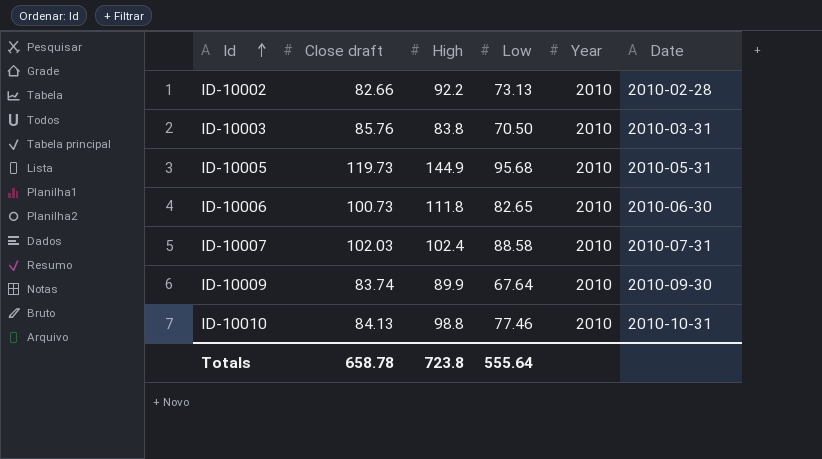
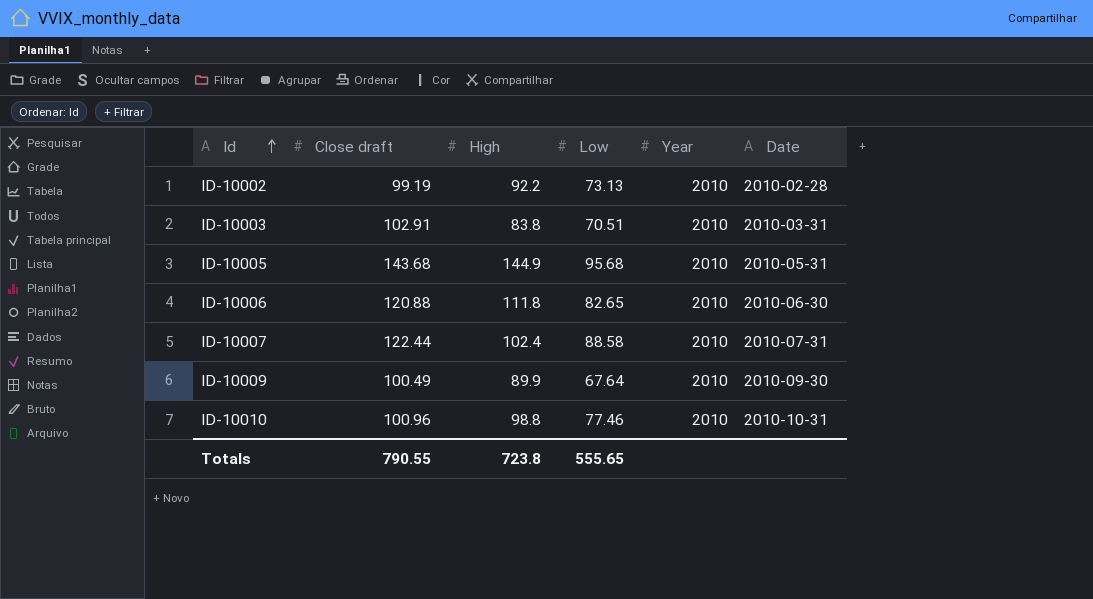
ID-10002 | Close draft: 82.66 -> 99.19
ID-10003 | Close draft: 85.76 -> 102.91
ID-10003 | Low: 70.50 -> 70.51
ID-10005 | Close draft: 119.73 -> 143.68
ID-10006 | Close draft: 100.73 -> 120.88
ID-10007 | Close draft: 102.03 -> 122.44
ID-10009 | Close draft: 83.74 -> 100.49
ID-10010 | Close draft: 84.13 -> 100.96
Totals | Close draft: 658.78 -> 790.55
Totals | Low: 555.64 -> 555.65

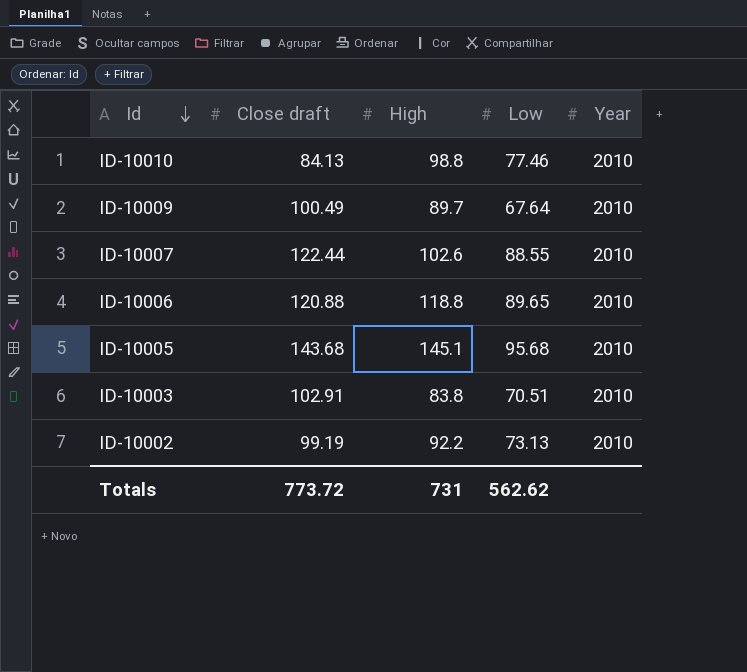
row order: Id ascending -> Id descending
column Date | position: 6 -> none
ID-10010 | Close draft: 100.96 -> 84.13
ID-10009 | High: 89.9 -> 89.7
ID-10007 | High: 102.4 -> 102.6
ID-10007 | Low: 88.58 -> 88.55
ID-10006 | High: 111.8 -> 118.8
ID-10006 | Low: 82.65 -> 89.65
ID-10005 | High: 144.9 -> 145.1
Totals | Close draft: 790.55 -> 773.72
Totals | High: 723.8 -> 731
Totals | Low: 555.65 -> 562.62

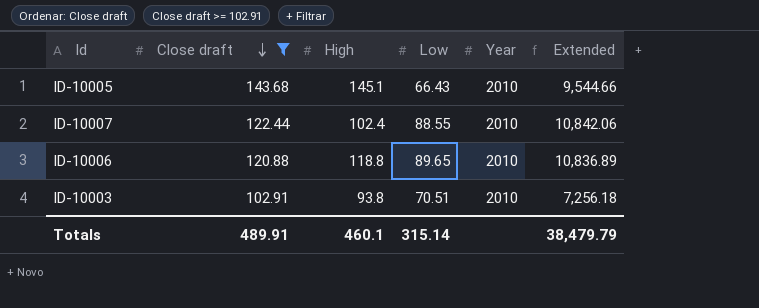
filter: none -> Close draft >= 102.91
row order: Id descending -> Close draft descending
column Extended | formula: none -> [Close draft] * [Low]
ID-10005 | Low: 95.68 -> 66.43
ID-10007 | High: 102.6 -> 102.4
ID-10003 | High: 83.8 -> 93.8
Totals | Close draft: 773.72 -> 489.91
Totals | High: 731 -> 460.1
Totals | Low: 562.62 -> 315.14

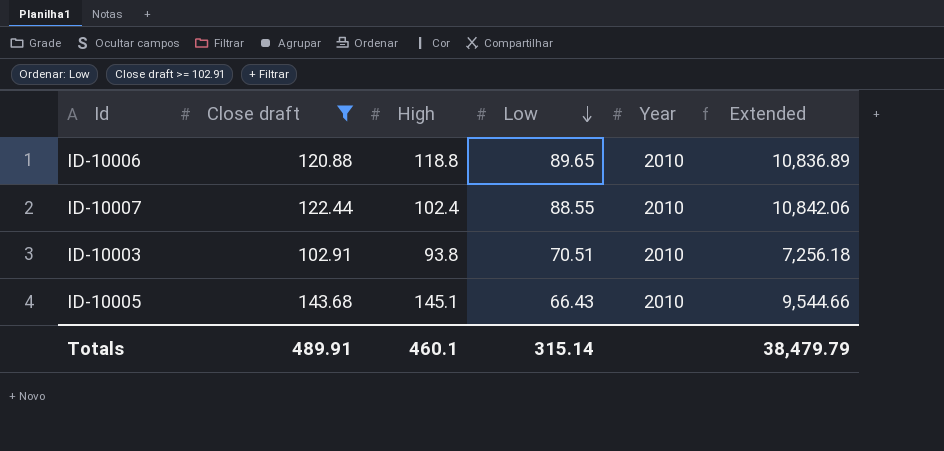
row order: Close draft descending -> Low descending

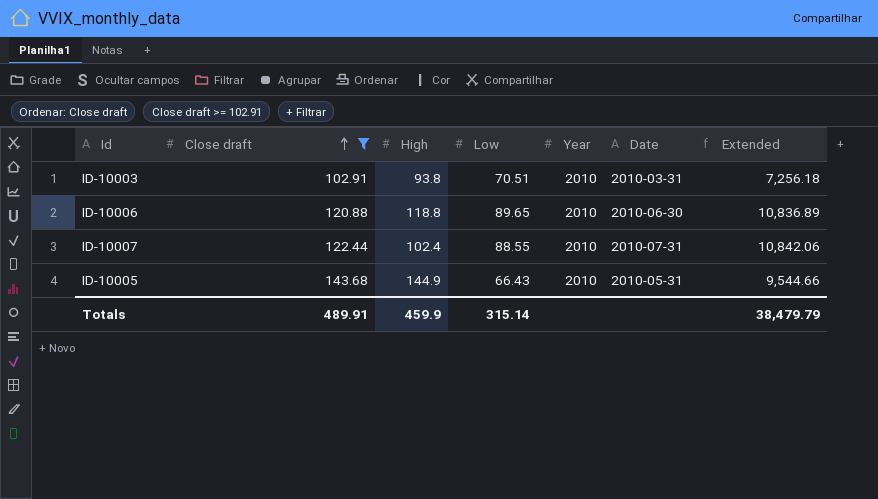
row order: Low descending -> Close draft ascending
column Date | position: none -> 6
ID-10005 | High: 145.1 -> 144.9
Totals | High: 460.1 -> 459.9

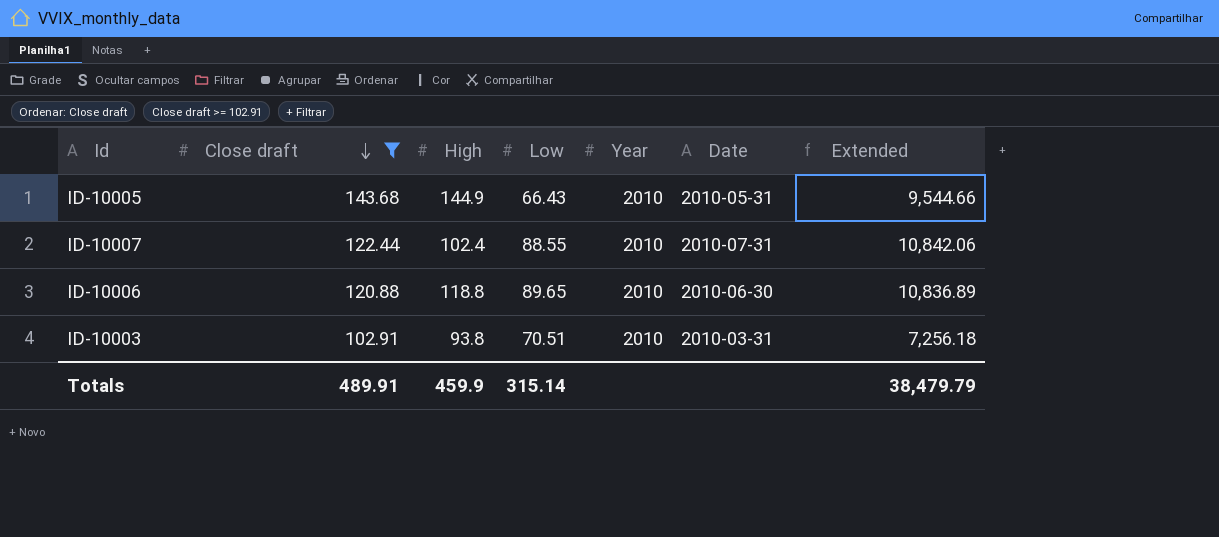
row order: Close draft ascending -> Close draft descending

